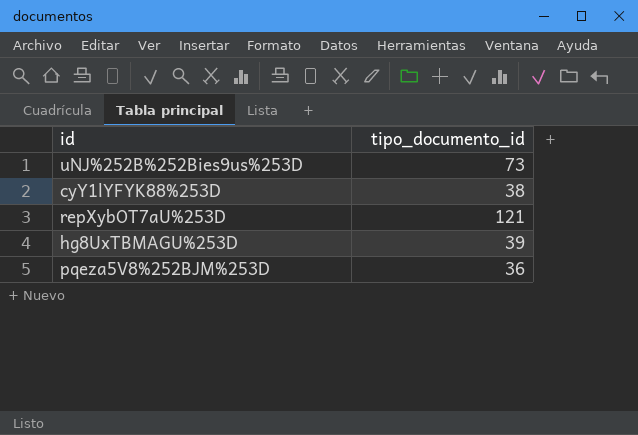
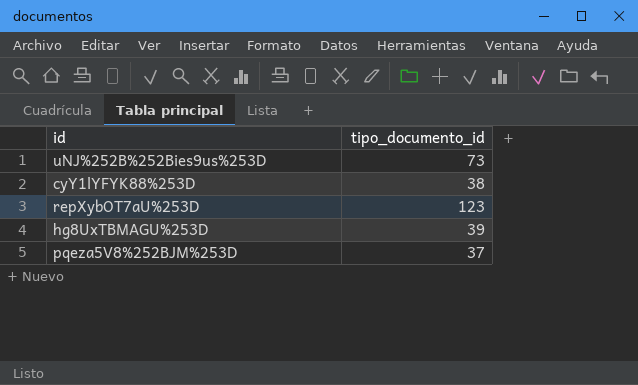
repXybOT7aU%253D | tipo_documento_id: 121 -> 123
pqeza5V8%252BJM%253D | tipo_documento_id: 36 -> 37

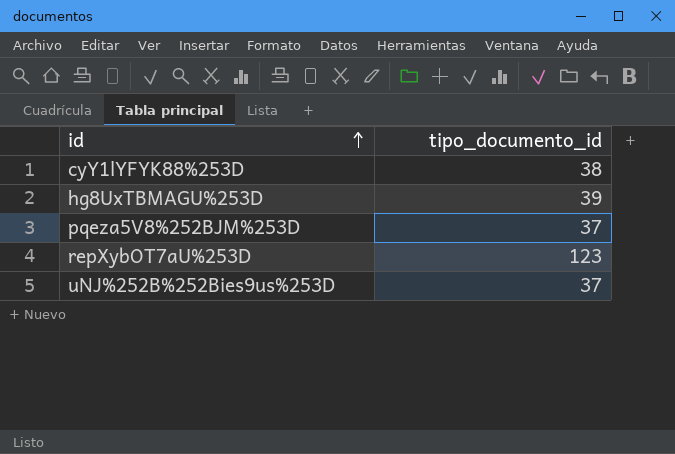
row order: none -> id ascending
uNJ%252B%252Bies9us%253D | tipo_documento_id: 73 -> 37

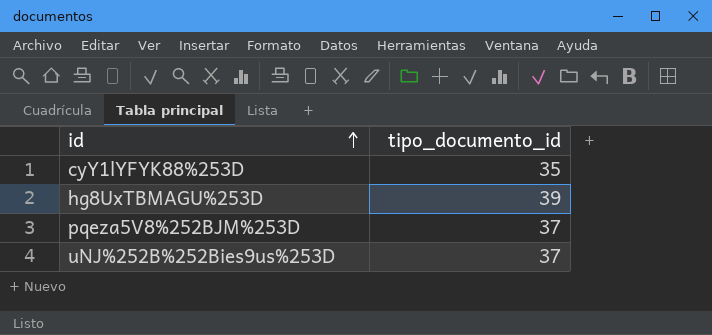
row repXybOT7aU%253D: 123 -> none
cyY1lYFYK88%253D | tipo_documento_id: 38 -> 35

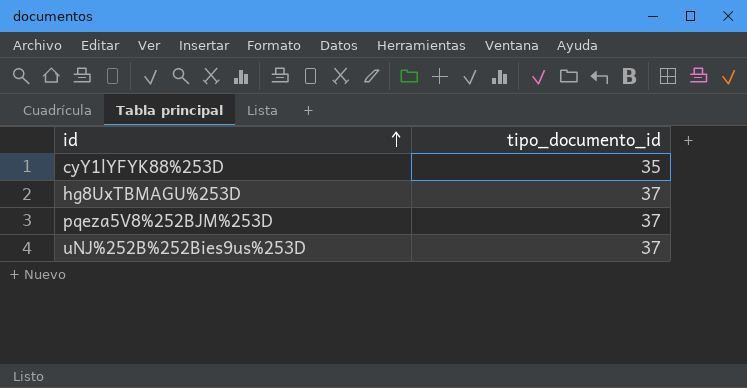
hg8UxTBMAGU%253D | tipo_documento_id: 39 -> 37

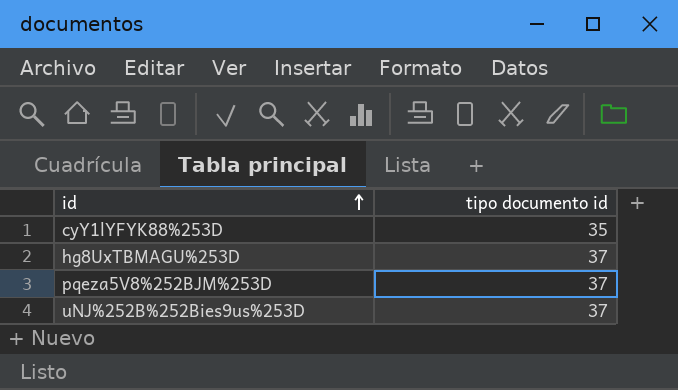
column name: tipo_documento_id -> tipo documento id

